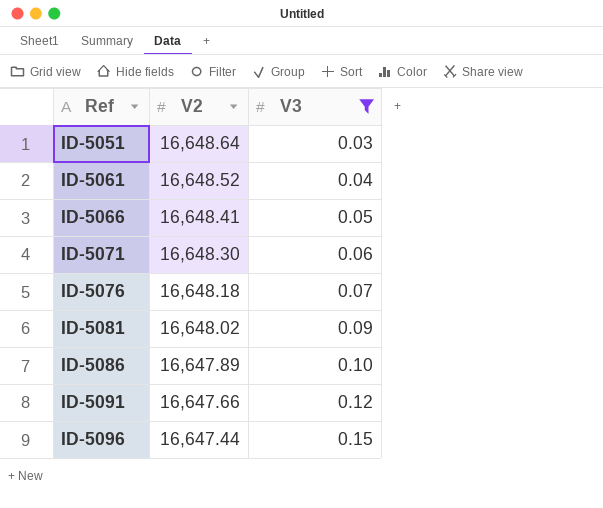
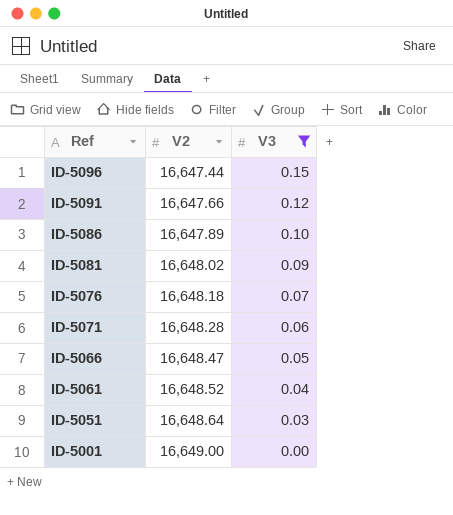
row order: Ref ascending -> Ref descending
ID-5071 | V2: 16,648.30 -> 16,648.28
ID-5066 | V2: 16,648.41 -> 16,648.47
row ID-5001: none -> 16,649.00 | 0.00

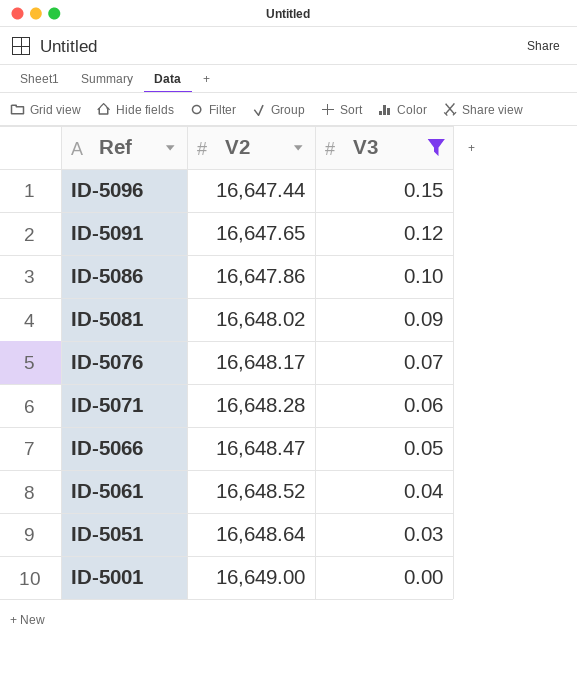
ID-5091 | V2: 16,647.66 -> 16,647.65
ID-5086 | V2: 16,647.89 -> 16,647.86
ID-5076 | V2: 16,648.18 -> 16,648.17

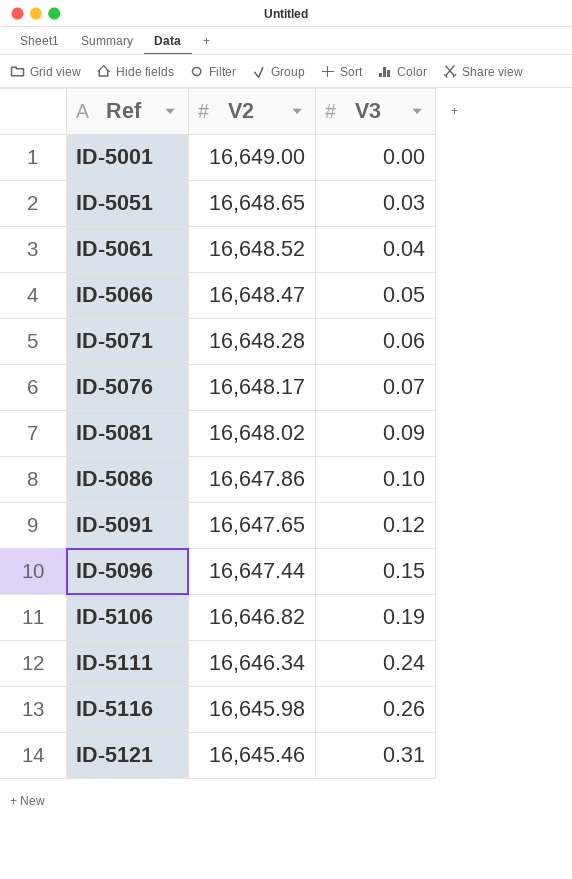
filter: V3 <= 0.15 -> none
row order: Ref descending -> Ref ascending
ID-5051 | V2: 16,648.64 -> 16,648.65

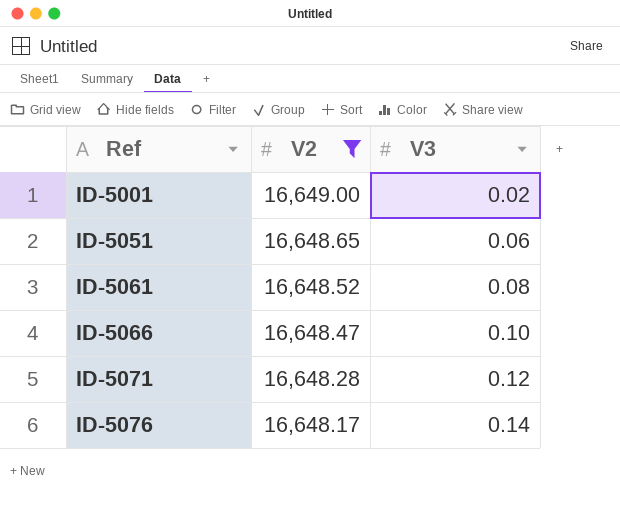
filter: none -> V2 >= 16,648.17
ID-5001 | V3: 0.00 -> 0.02
ID-5051 | V3: 0.03 -> 0.06
ID-5061 | V3: 0.04 -> 0.08
ID-5066 | V3: 0.05 -> 0.10
ID-5071 | V3: 0.06 -> 0.12
ID-5076 | V3: 0.07 -> 0.14

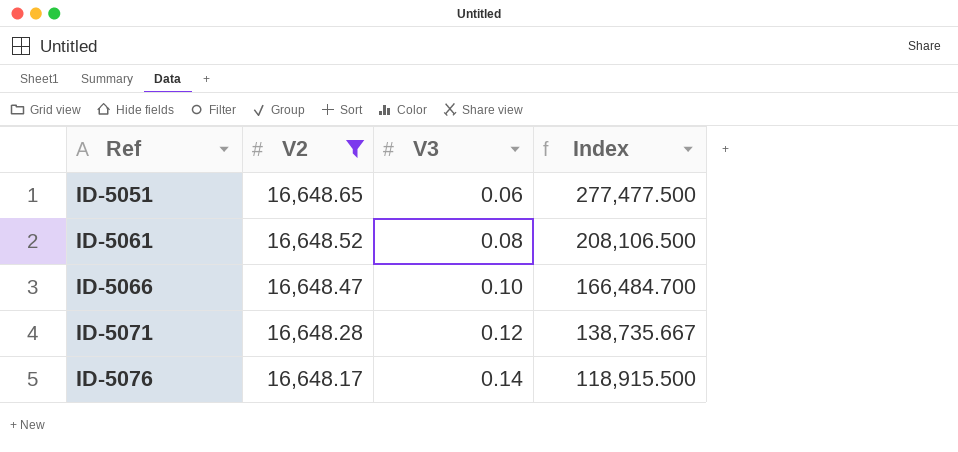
column Index | formula: none -> [V2] / [V3]
row ID-5001: 16,649.00 | 0.02 -> none

